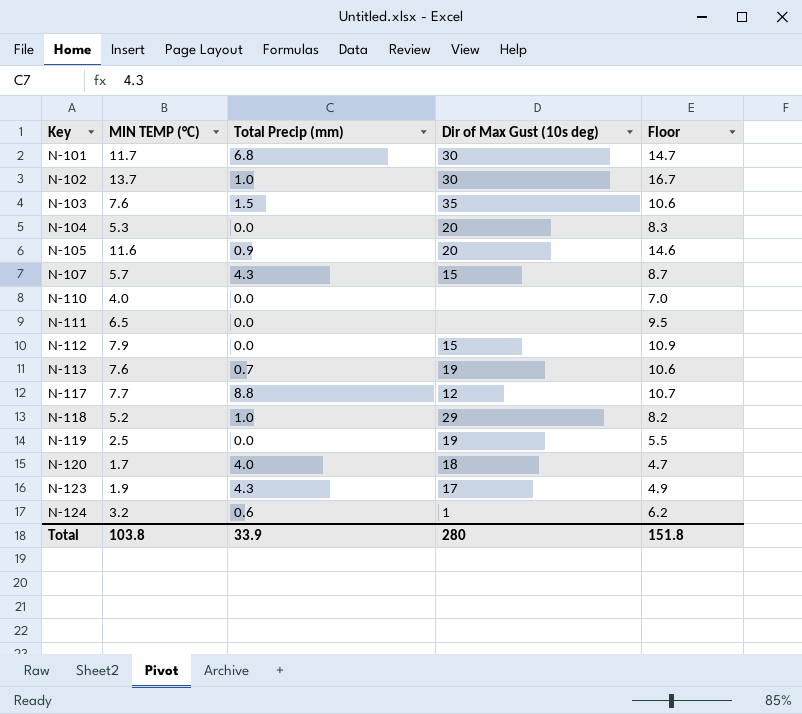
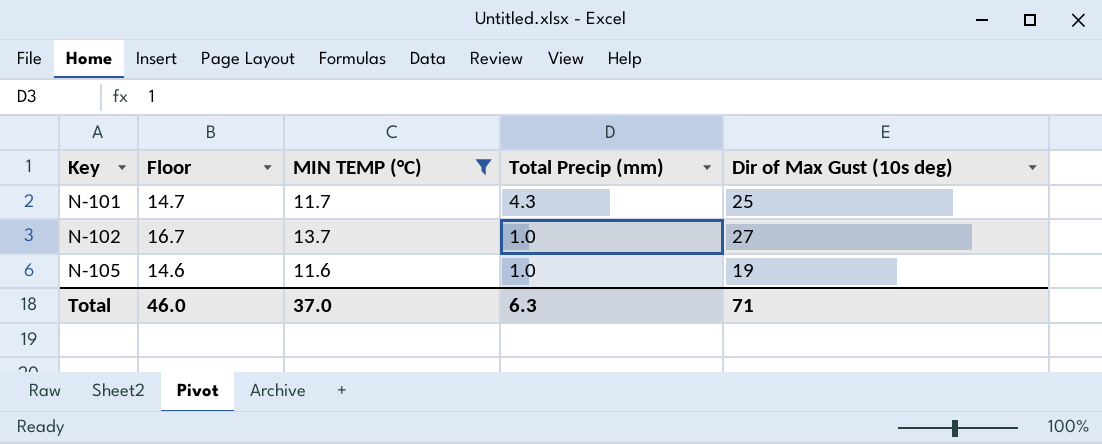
filter: none -> MIN TEMP (°C) >= 11.6
column Floor | position: 5 -> 2
N-101 | Total Precip (mm): 6.8 -> 4.3
N-101 | Dir of Max Gust (10s deg): 30 -> 25
N-102 | Dir of Max Gust (10s deg): 30 -> 27
N-105 | Total Precip (mm): 0.9 -> 1.0
N-105 | Dir of Max Gust (10s deg): 20 -> 19
Total | Floor: 151.8 -> 46.0
Total | MIN TEMP (°C): 103.8 -> 37.0
Total | Total Precip (mm): 33.9 -> 6.3
Total | Dir of Max Gust (10s deg): 280 -> 71

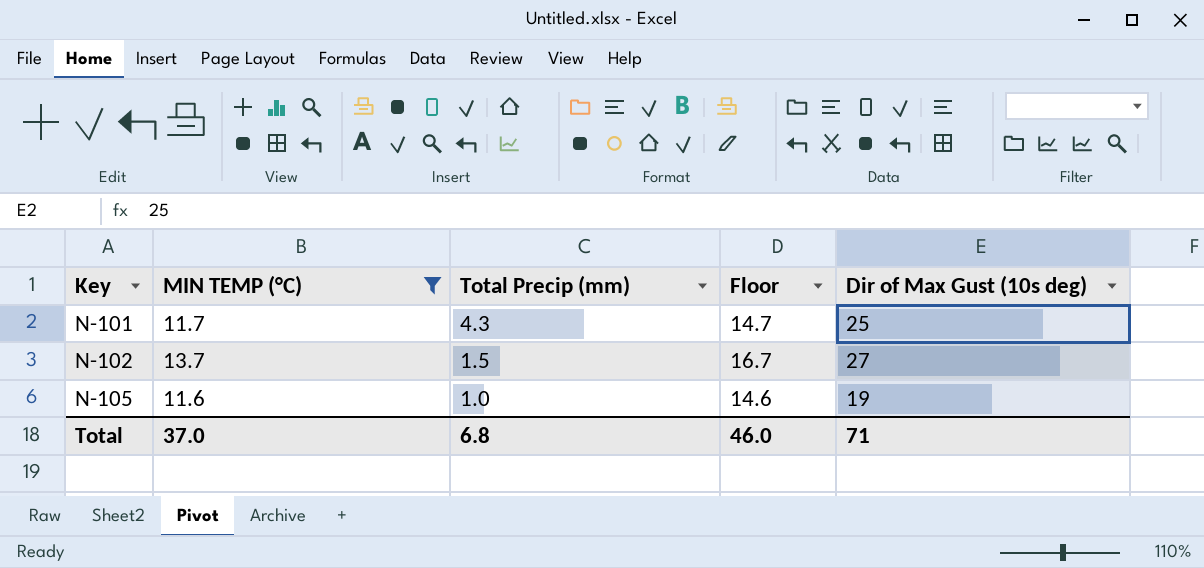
column Floor | position: 2 -> 4
N-102 | Total Precip (mm): 1.0 -> 1.5
Total | Total Precip (mm): 6.3 -> 6.8

